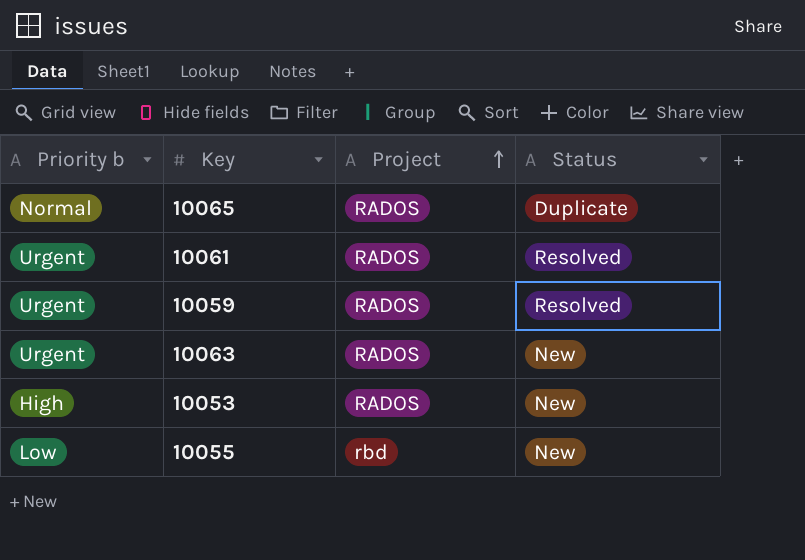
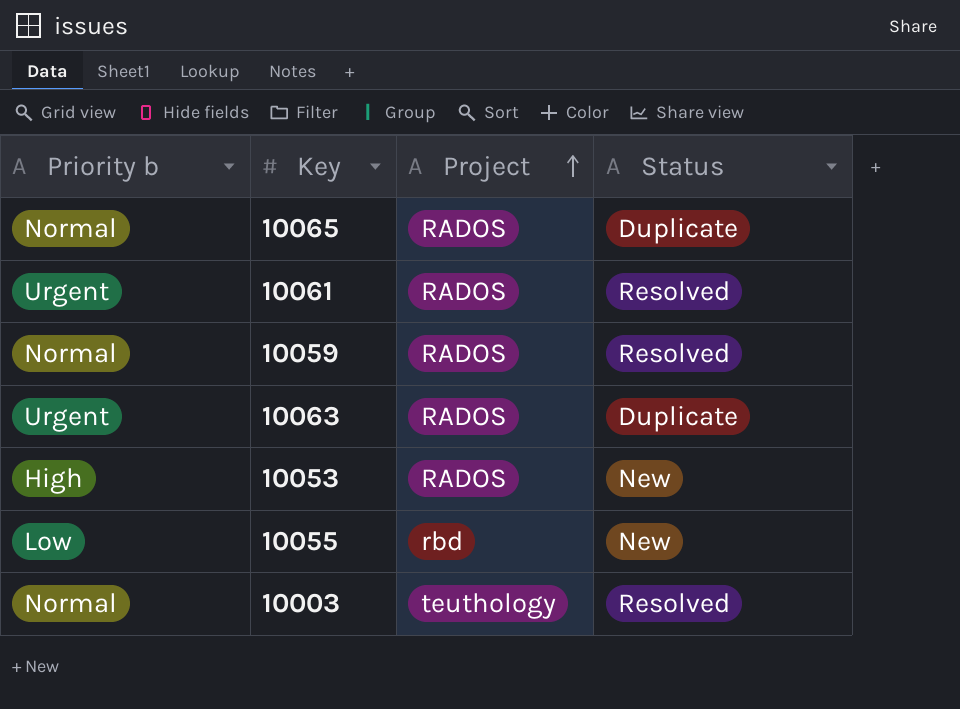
10059 | Priority b: Urgent -> Normal
10063 | Status: New -> Duplicate
row 10003: none -> Normal | teuthology | Resolved

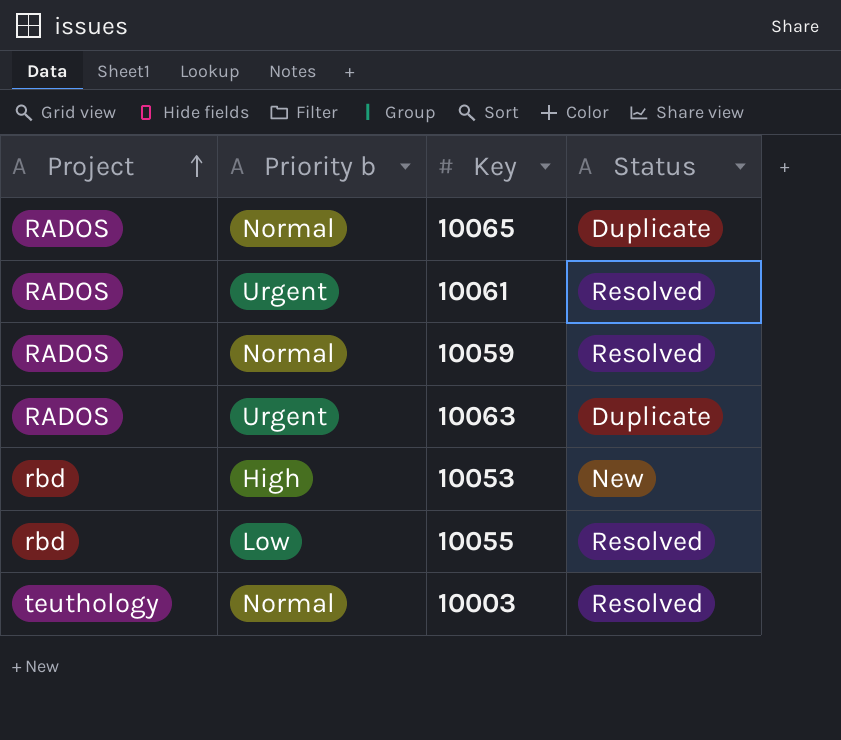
column Project | position: 3 -> 1
10053 | Project: RADOS -> rbd
10055 | Status: New -> Resolved

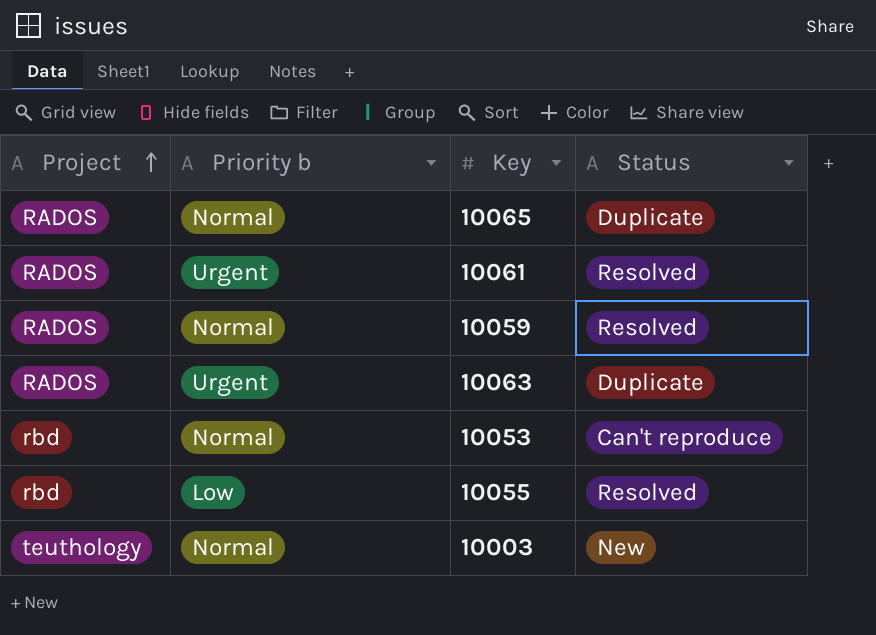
10053 | Priority b: High -> Normal
10053 | Status: New -> Can't reproduce
10003 | Status: Resolved -> New

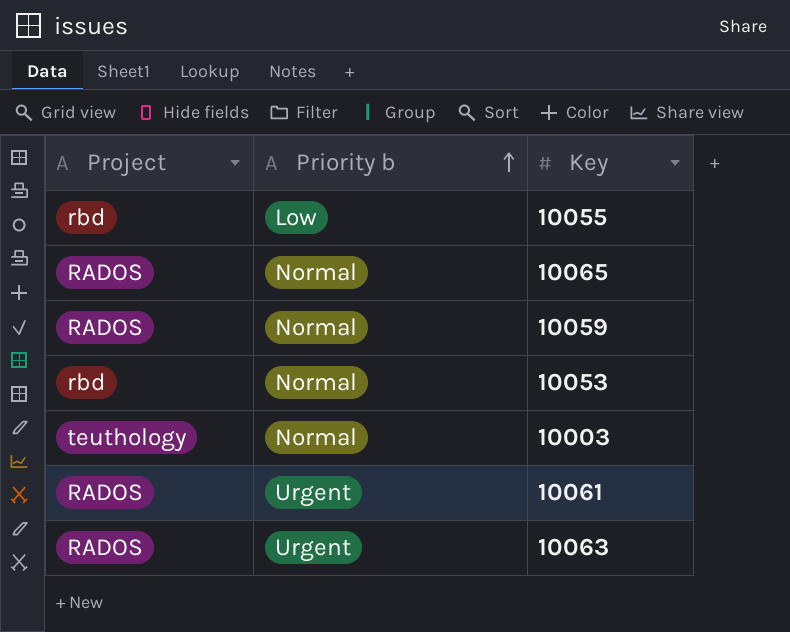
row order: Project ascending -> Priority b ascending
column Status | position: 4 -> none

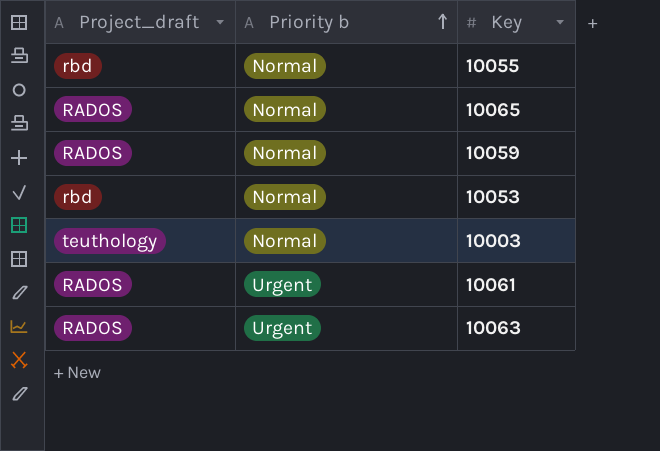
column name: Project -> Project_draft
10055 | Priority b: Low -> Normal

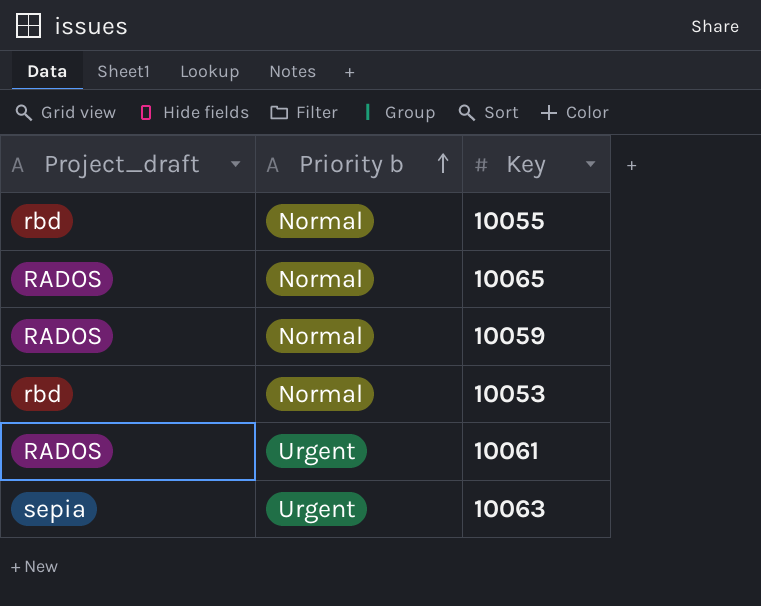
row 10003: teuthology | Normal -> none
10063 | Project_draft: RADOS -> sepia

